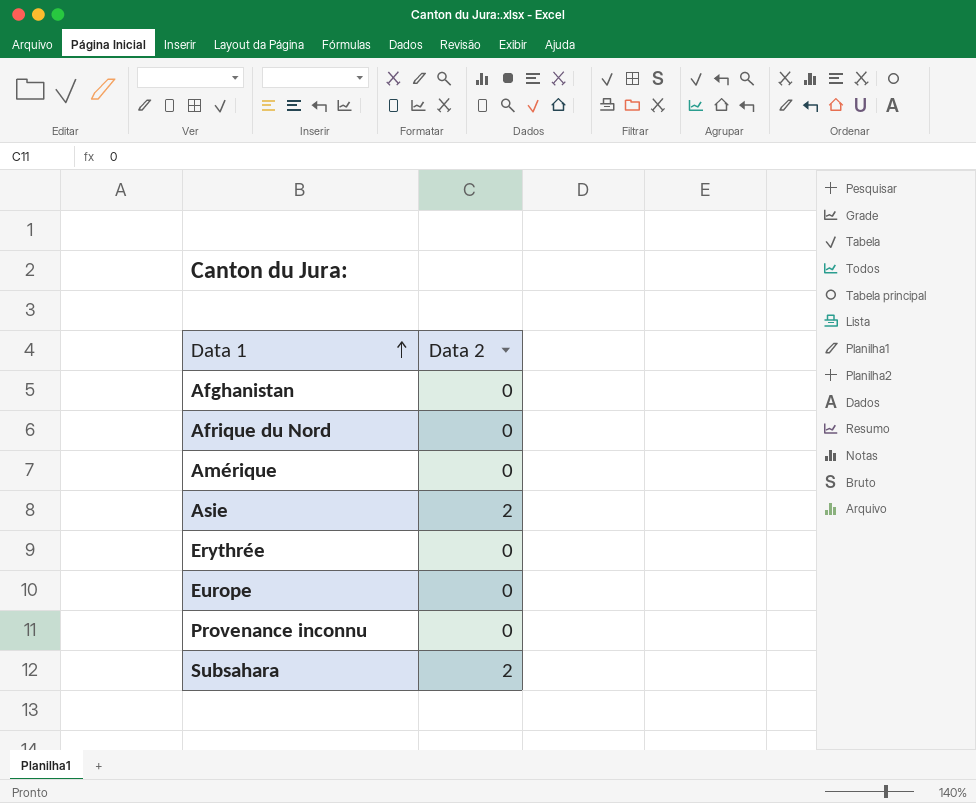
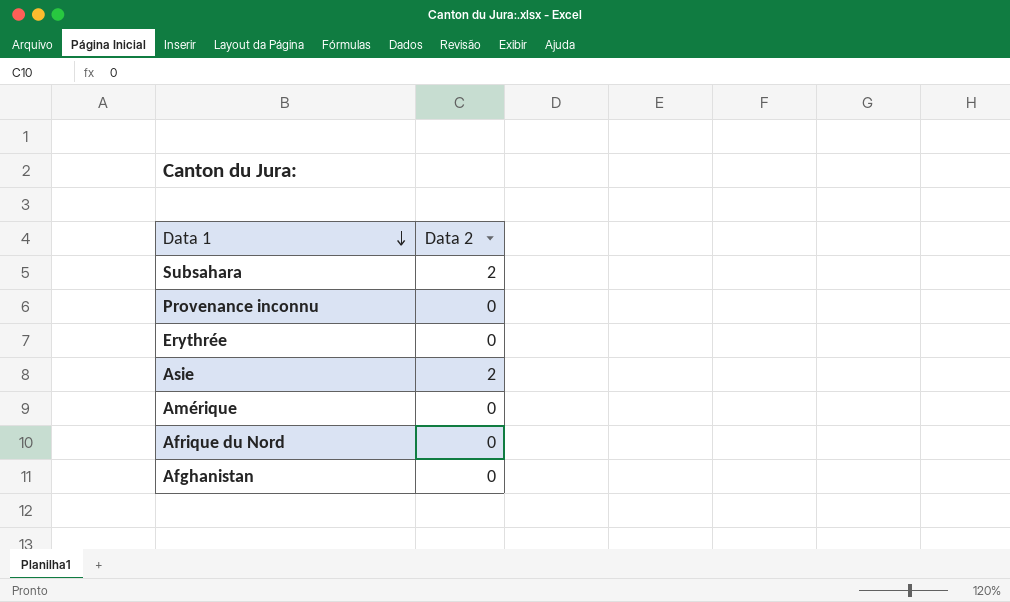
row order: Data 1 ascending -> Data 1 descending
row Europe: 0 -> none

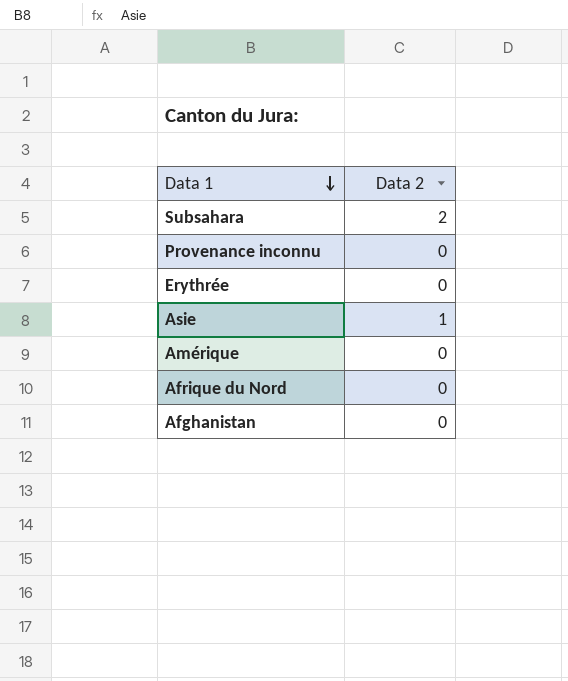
Asie | Data 2: 2 -> 1

